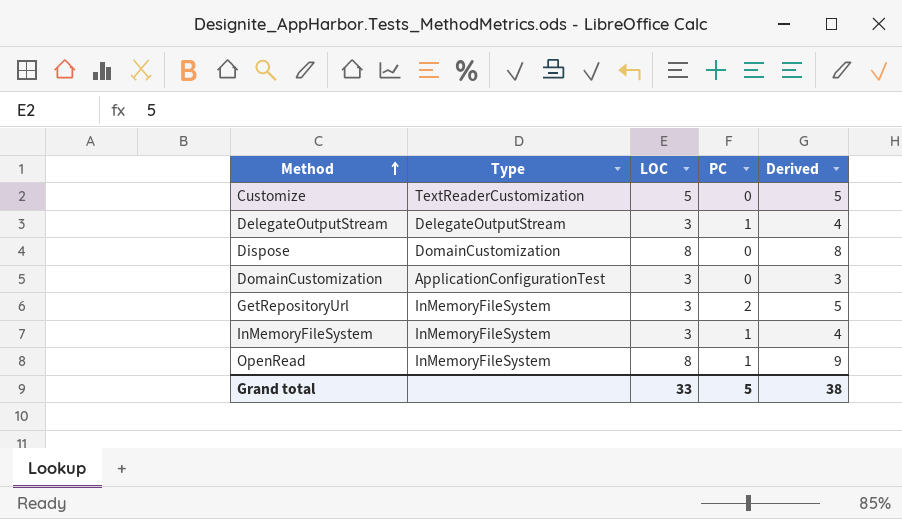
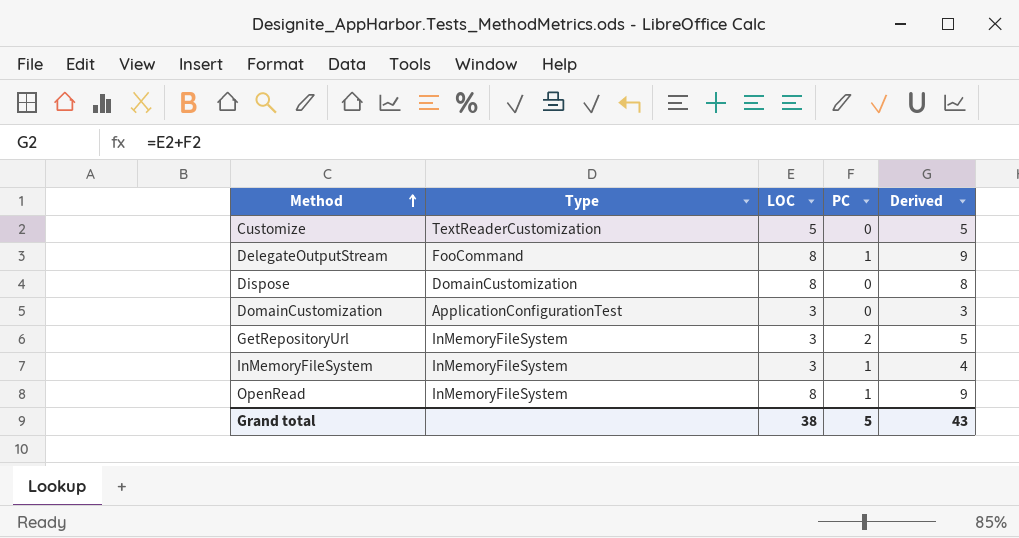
DelegateOutputStream | Type: DelegateOutputStream -> FooCommand
DelegateOutputStream | LOC: 3 -> 8
DelegateOutputStream | Derived: 4 -> 9
Grand total | LOC: 33 -> 38
Grand total | Derived: 38 -> 43

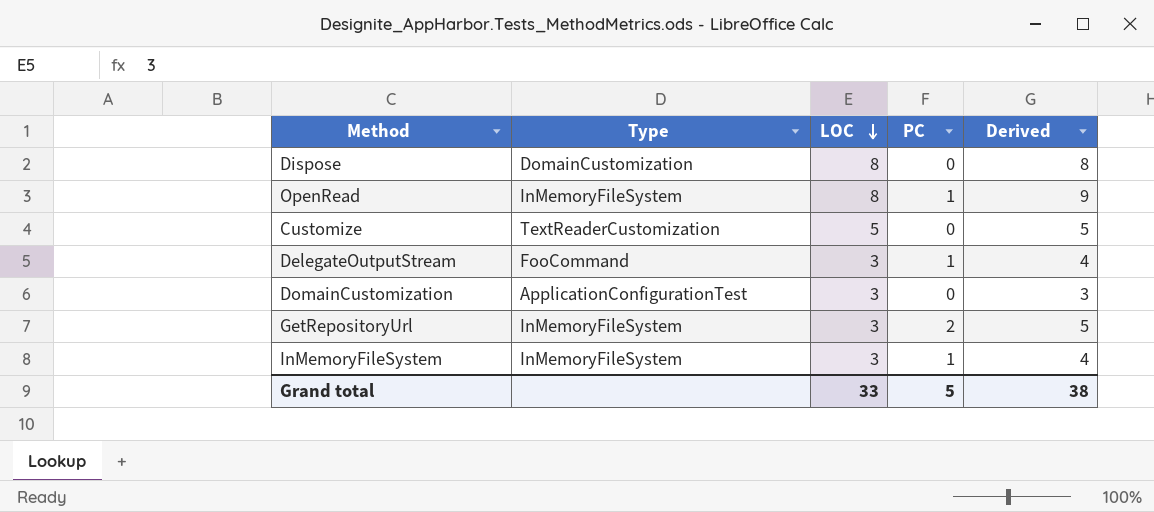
row order: Method ascending -> LOC descending
DelegateOutputStream | LOC: 8 -> 3
DelegateOutputStream | Derived: 9 -> 4
Grand total | LOC: 38 -> 33
Grand total | Derived: 43 -> 38

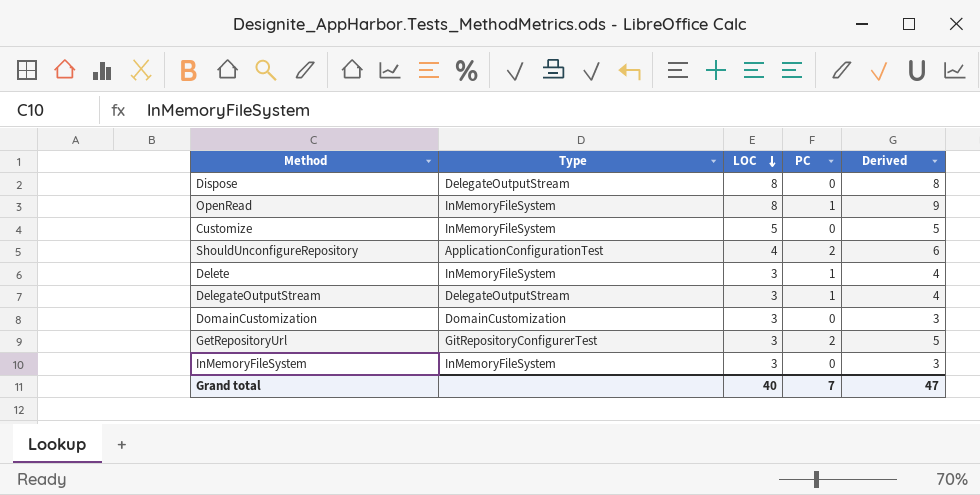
Dispose | Type: DomainCustomization -> DelegateOutputStream
Customize | Type: TextReaderCustomization -> InMemoryFileSystem
row ShouldUnconfigureRepository: none -> ApplicationConfigurationTest | 4 | 2 | 6
row Delete: none -> InMemoryFileSystem | 3 | 1 | 4
DelegateOutputStream | Type: FooCommand -> DelegateOutputStream
DomainCustomization | Type: ApplicationConfigurationTest -> DomainCustomization
GetRepositoryUrl | Type: InMemoryFileSystem -> GitRepositoryConfigurerTest
InMemoryFileSystem | PC: 1 -> 0
InMemoryFileSystem | Derived: 4 -> 3
Grand total | LOC: 33 -> 40
Grand total | PC: 5 -> 7
Grand total | Derived: 38 -> 47

